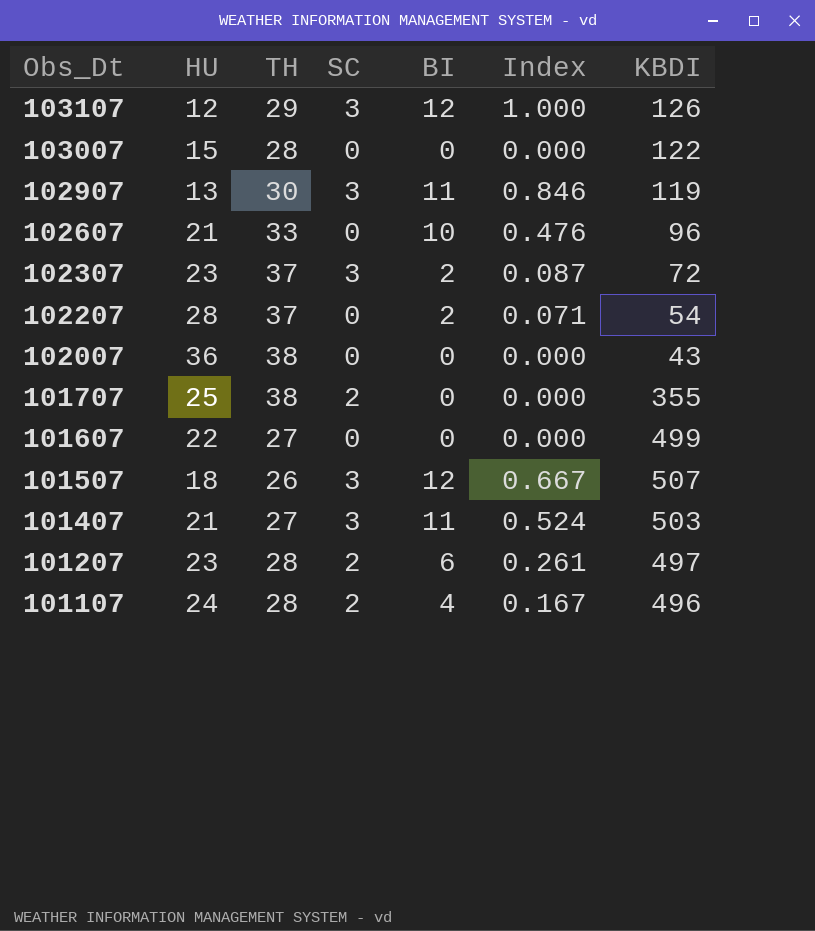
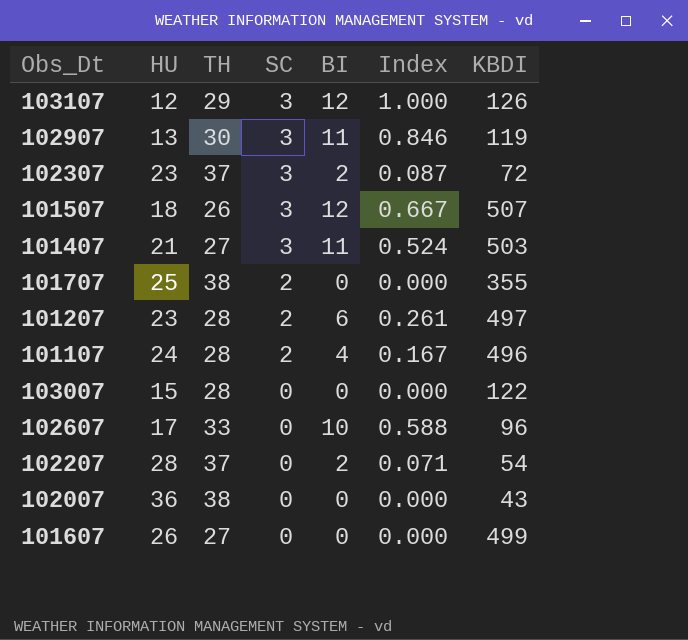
row order: Obs_Dt descending -> SC descending
102607 | HU: 21 -> 17
102607 | Index: 0.476 -> 0.588
101607 | HU: 22 -> 26

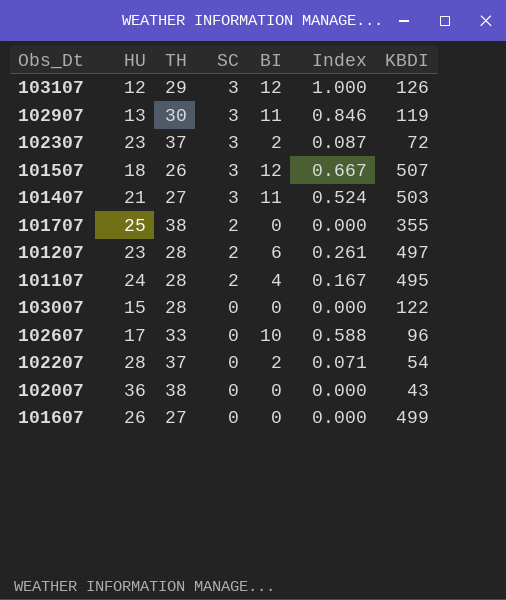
101107 | KBDI: 496 -> 495

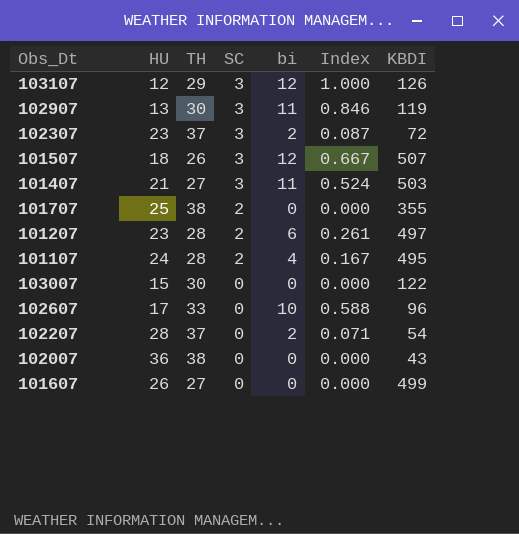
column name: BI -> bi
103007 | TH: 28 -> 30

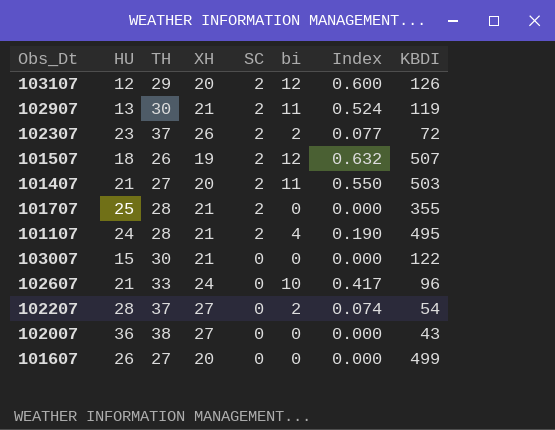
column XH | position: none -> 4
column Index | formula: [bi] / [HU] -> [bi] / [XH]
row 101207: 23 | 28 | 2 | 6 | 0.261 | 497 -> none
103107 | SC: 3 -> 2
102907 | SC: 3 -> 2
102307 | SC: 3 -> 2
101507 | SC: 3 -> 2
101407 | SC: 3 -> 2
101707 | TH: 38 -> 28
102607 | HU: 17 -> 21

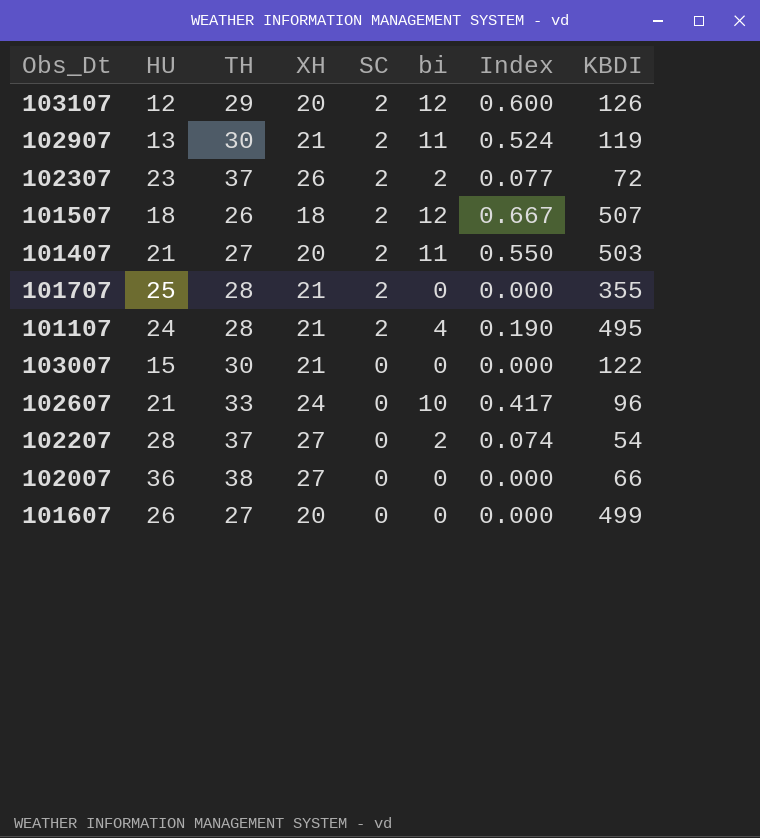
101507 | XH: 19 -> 18
101507 | Index: 0.632 -> 0.667
102007 | KBDI: 43 -> 66

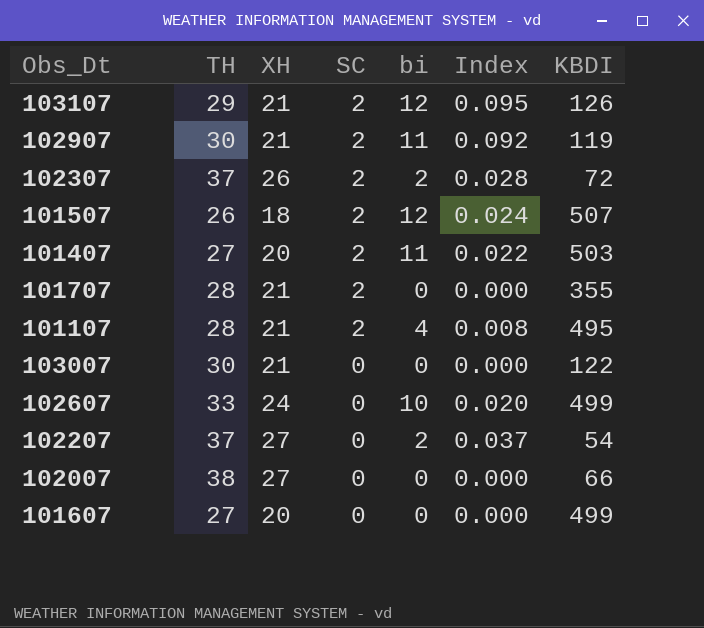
column HU | position: 2 -> none
column Index | formula: [bi] / [XH] -> [bi] / [KBDI]
103107 | XH: 20 -> 21
102607 | KBDI: 96 -> 499

